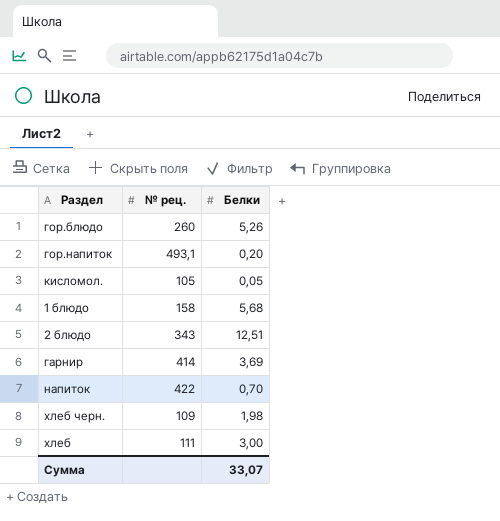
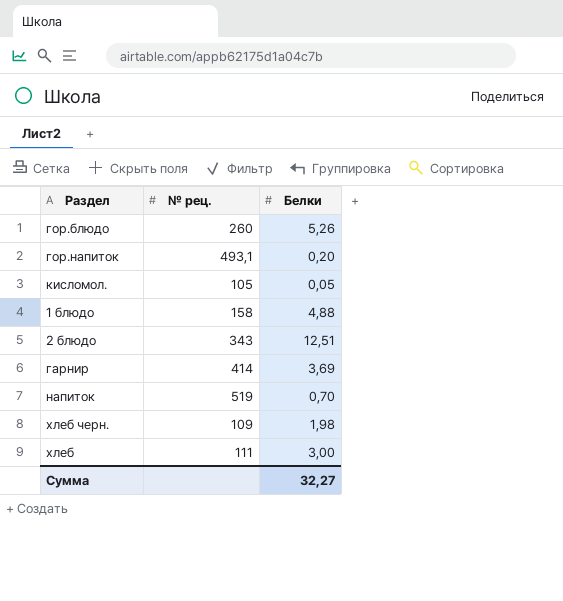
1 блюдо | Белки: 5,68 -> 4,88
напиток | № рец.: 422 -> 519
Сумма | Белки: 33,07 -> 32,27

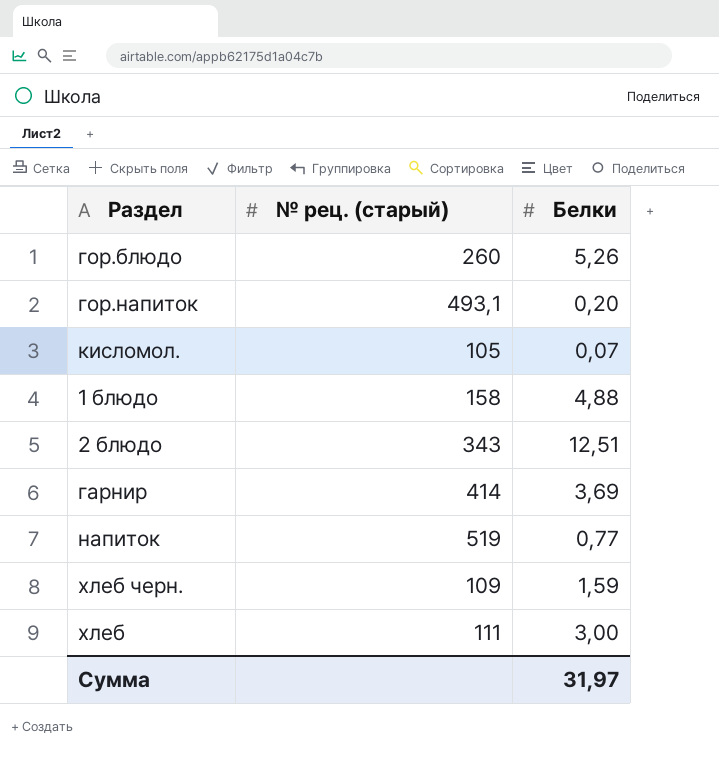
column name: № рец. -> № рец. (старый)
кисломол. | Белки: 0,05 -> 0,07
напиток | Белки: 0,70 -> 0,77
хлеб черн. | Белки: 1,98 -> 1,59
Сумма | Белки: 32,27 -> 31,97

